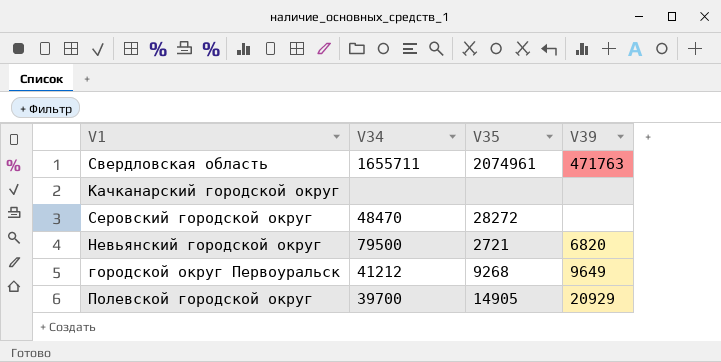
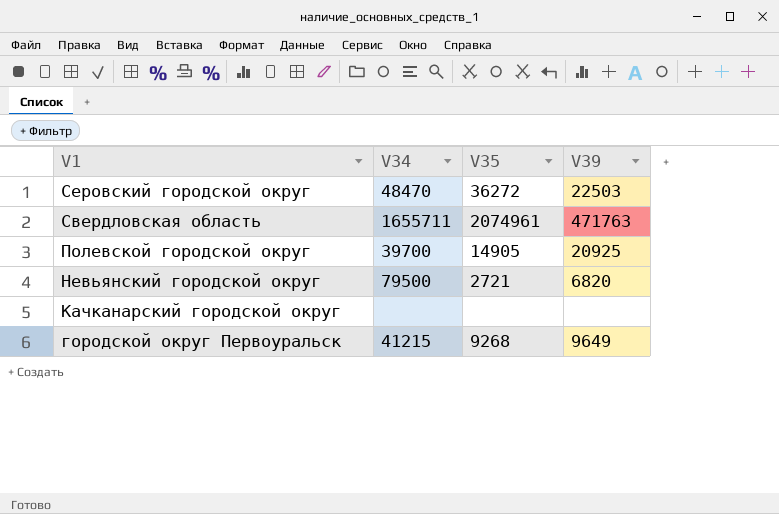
row order: none -> V1 descending
Серовский городской округ | V35: 28272 -> 36272
Серовский городской округ | V39: none -> 22503
Полевской городской округ | V39: 20929 -> 20925
городской округ Первоуральск | V34: 41212 -> 41215

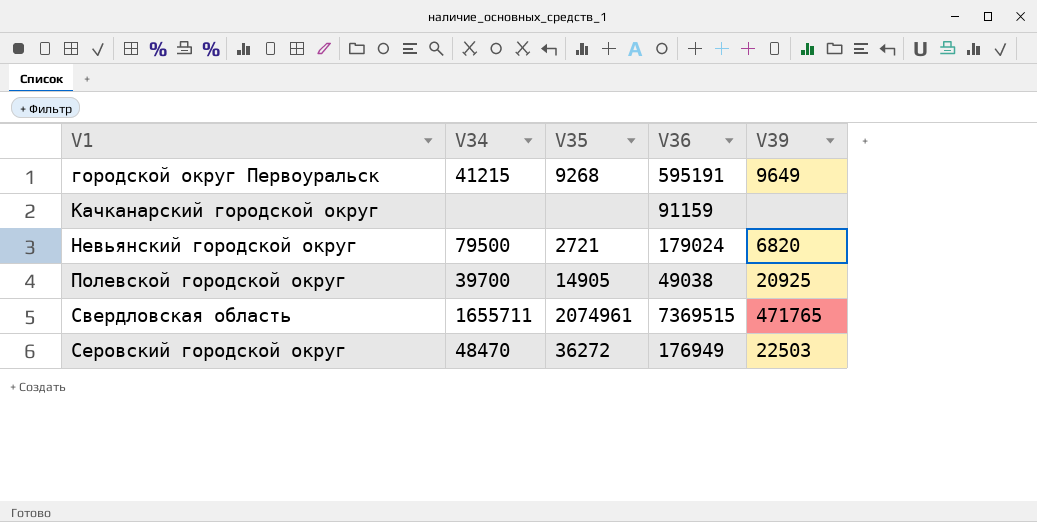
row order: V1 descending -> V1 ascending
column V36 | position: none -> 4
Свердловская область | V39: 471763 -> 471765

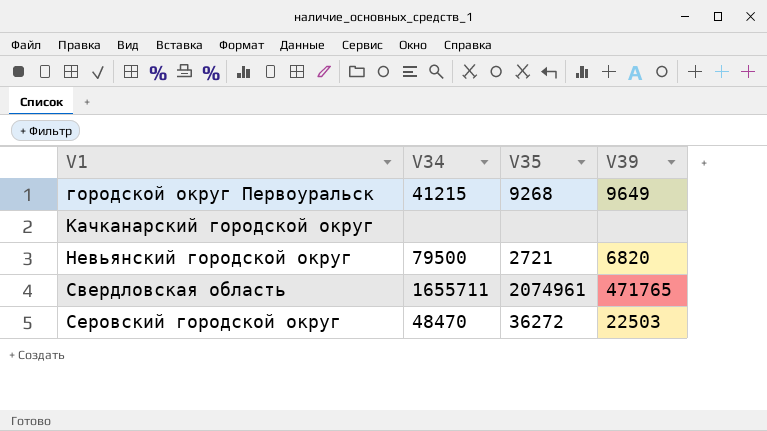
column V36 | position: 4 -> none
row Полевской городской округ: 39700 | 14905 | 49038 | 20925 -> none

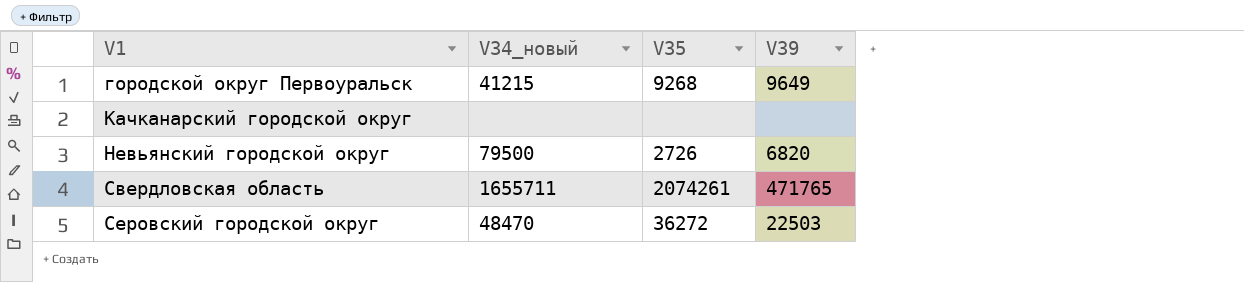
column name: V34 -> V34_новый
Невьянский городской округ | V35: 2721 -> 2726
Свердловская область | V35: 2074961 -> 2074261

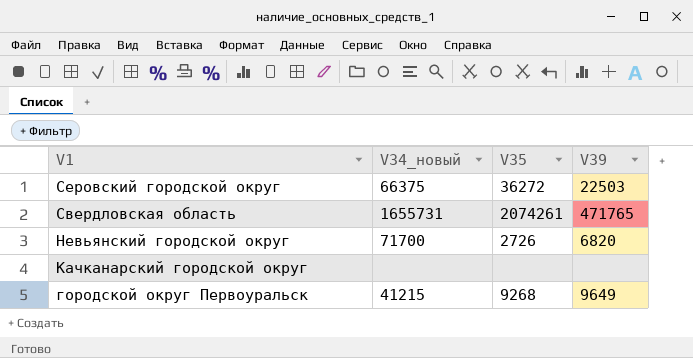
row order: V1 ascending -> V1 descending
Серовский городской округ | V34_новый: 48470 -> 66375
Свердловская область | V34_новый: 1655711 -> 1655731
Невьянский городской округ | V34_новый: 79500 -> 71700

